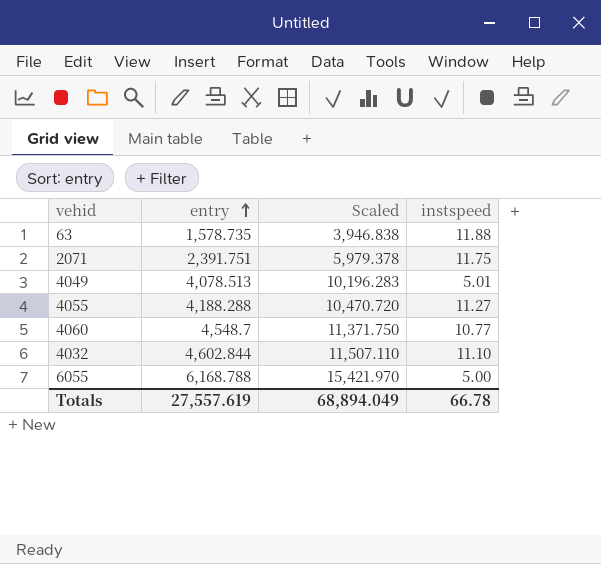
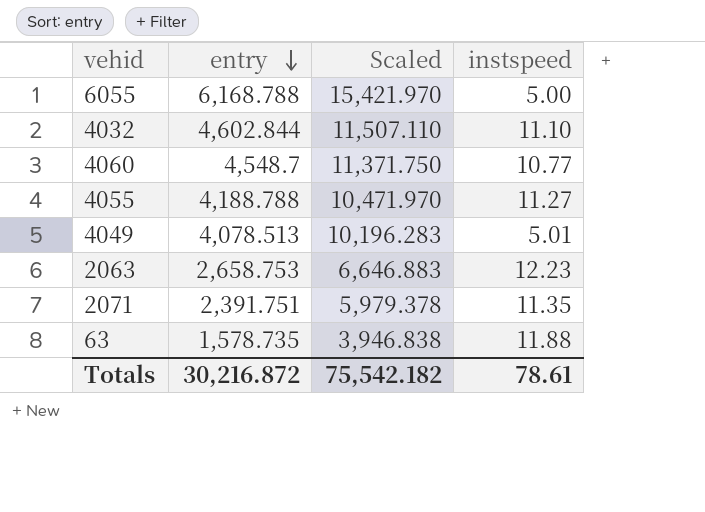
row order: entry ascending -> entry descending
4055 | entry: 4,188.288 -> 4,188.788
4055 | Scaled: 10,470.720 -> 10,471.970
row 2063: none -> 2,658.753 | 6,646.883 | 12.23
2071 | instspeed: 11.75 -> 11.35
Totals | entry: 27,557.619 -> 30,216.872
Totals | Scaled: 68,894.049 -> 75,542.182
Totals | instspeed: 66.78 -> 78.61

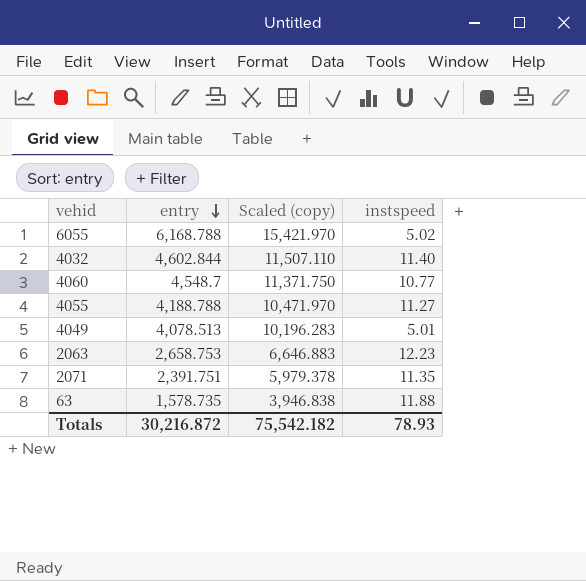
column name: Scaled -> Scaled (copy)
6055 | instspeed: 5.00 -> 5.02
4032 | instspeed: 11.10 -> 11.40
Totals | instspeed: 78.61 -> 78.93

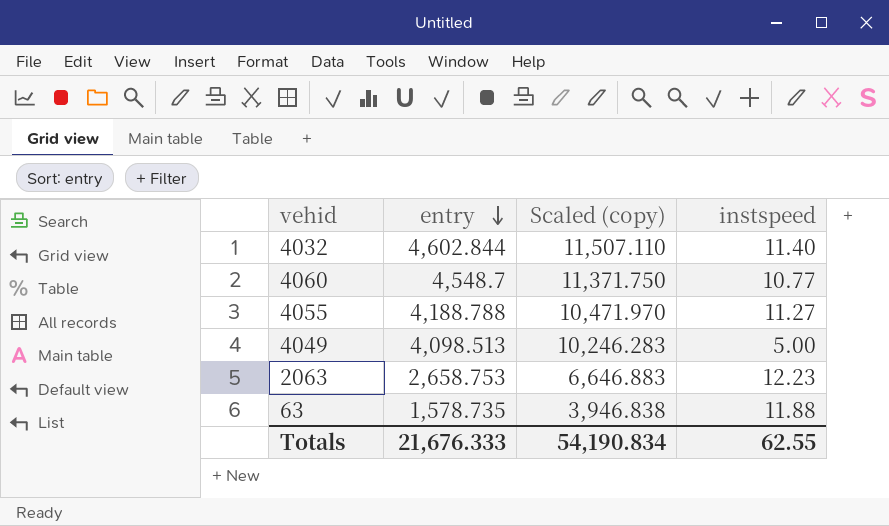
row 6055: 6,168.788 | 15,421.970 | 5.02 -> none
row 2071: 2,391.751 | 5,979.378 | 11.35 -> none
4049 | entry: 4,078.513 -> 4,098.513
4049 | Scaled (copy): 10,196.283 -> 10,246.283
4049 | instspeed: 5.01 -> 5.00
Totals | entry: 30,216.872 -> 21,676.333
Totals | Scaled (copy): 75,542.182 -> 54,190.834
Totals | instspeed: 78.93 -> 62.55

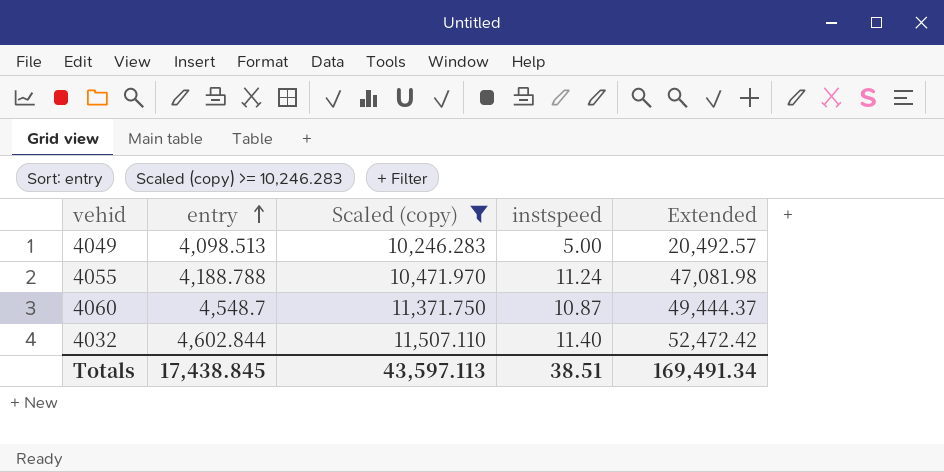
filter: none -> Scaled (copy) >= 10,246.283
row order: entry descending -> entry ascending
column Extended | formula: none -> [entry] * [instspeed]
4055 | instspeed: 11.27 -> 11.24
4060 | instspeed: 10.77 -> 10.87
Totals | entry: 21,676.333 -> 17,438.845
Totals | Scaled (copy): 54,190.834 -> 43,597.113
Totals | instspeed: 62.55 -> 38.51

